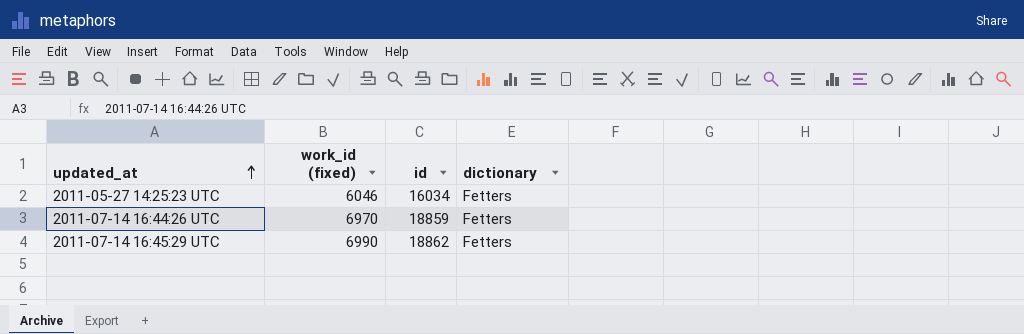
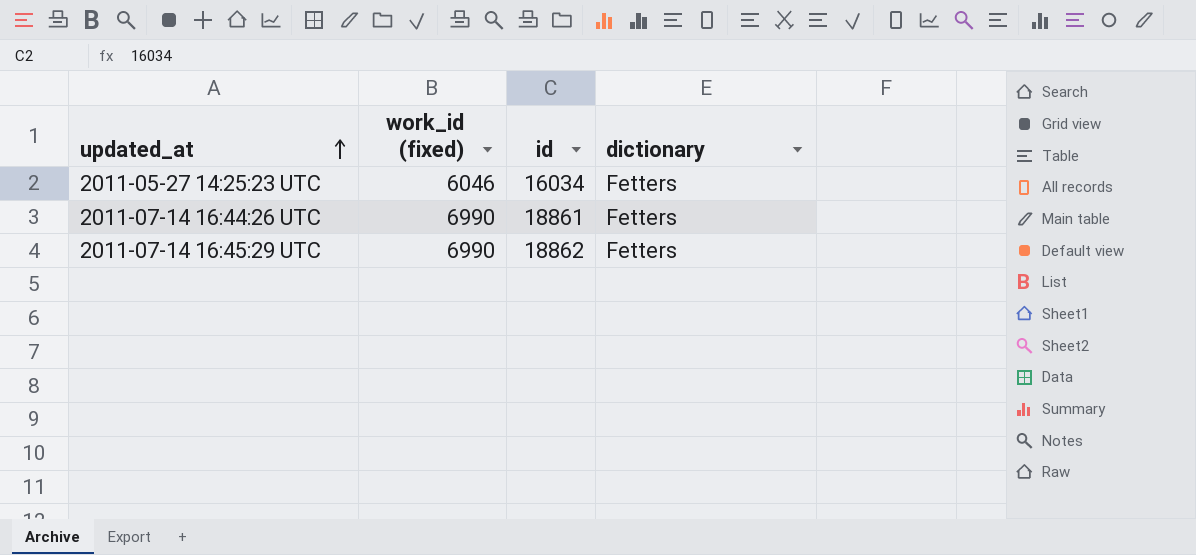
2011-07-14 16:44:26 UTC | work_id (fixed): 6970 -> 6990
2011-07-14 16:44:26 UTC | id: 18859 -> 18861

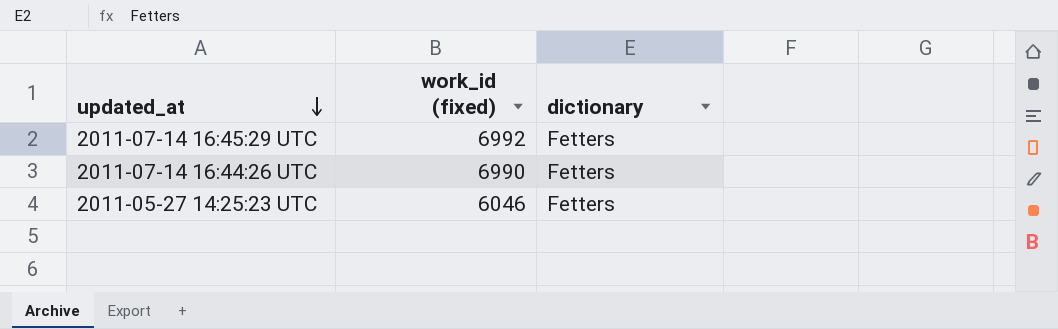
row order: updated_at ascending -> updated_at descending
column id | position: 3 -> none
2011-07-14 16:45:29 UTC | work_id (fixed): 6990 -> 6992

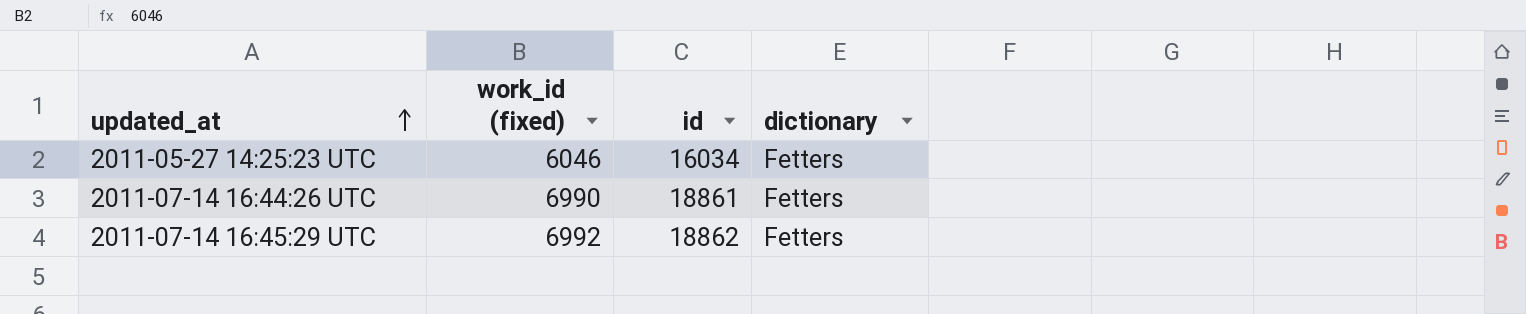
row order: updated_at descending -> updated_at ascending
column id | position: none -> 3

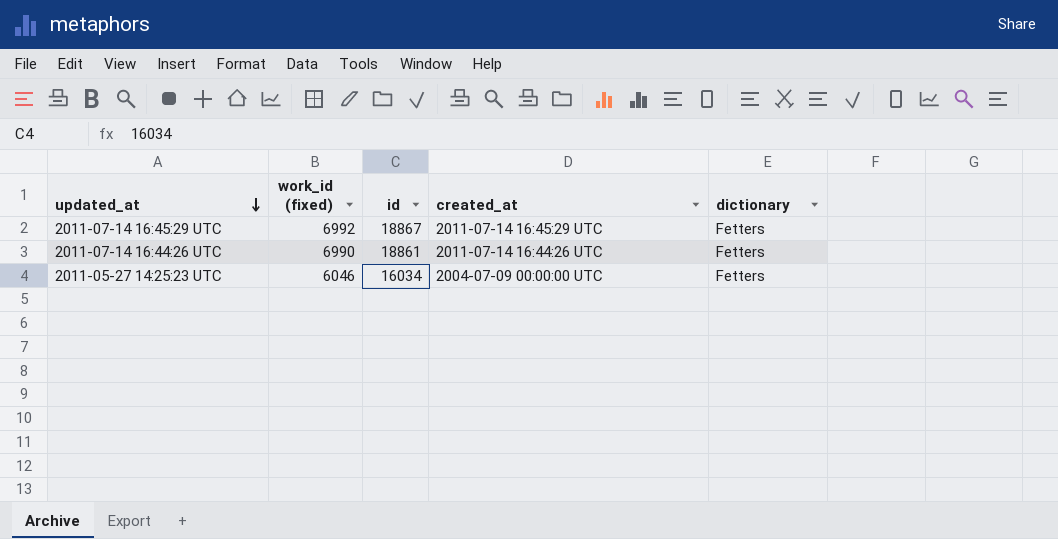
row order: updated_at ascending -> updated_at descending
column created_at | position: none -> 4
2011-07-14 16:45:29 UTC | id: 18862 -> 18867

